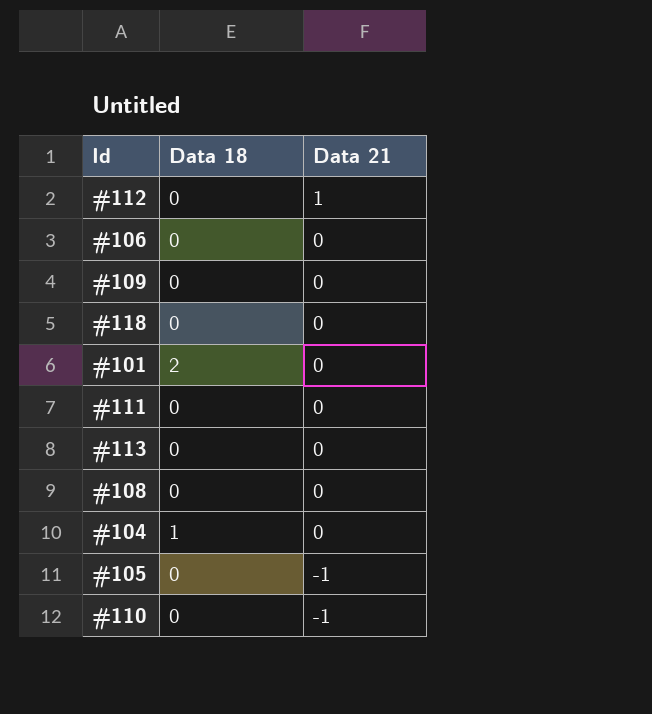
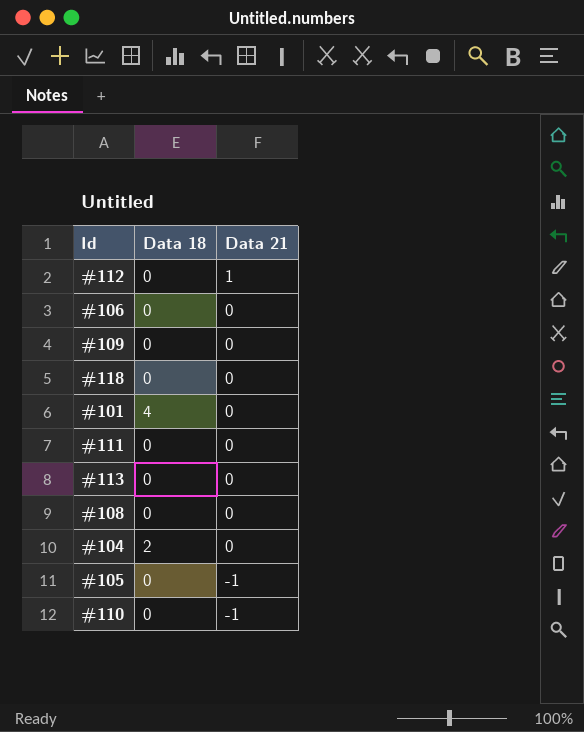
#101 | Data 18: 2 -> 4
#104 | Data 18: 1 -> 2

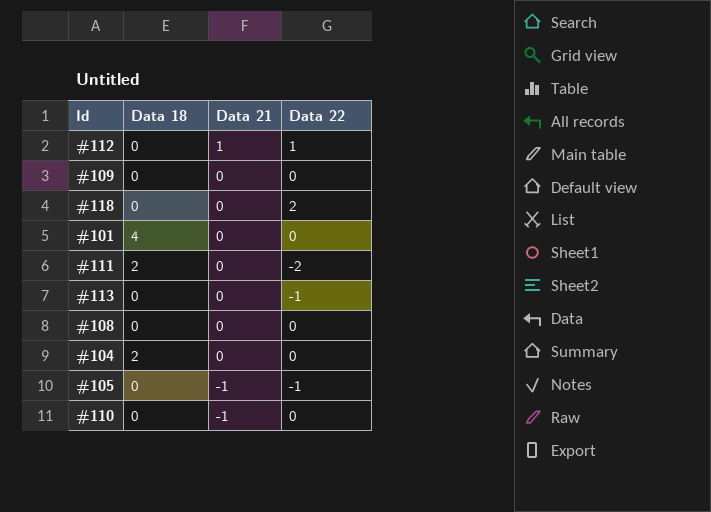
column Data 22 | position: none -> 4
row #106: 0 | 0 -> none
#111 | Data 18: 0 -> 2

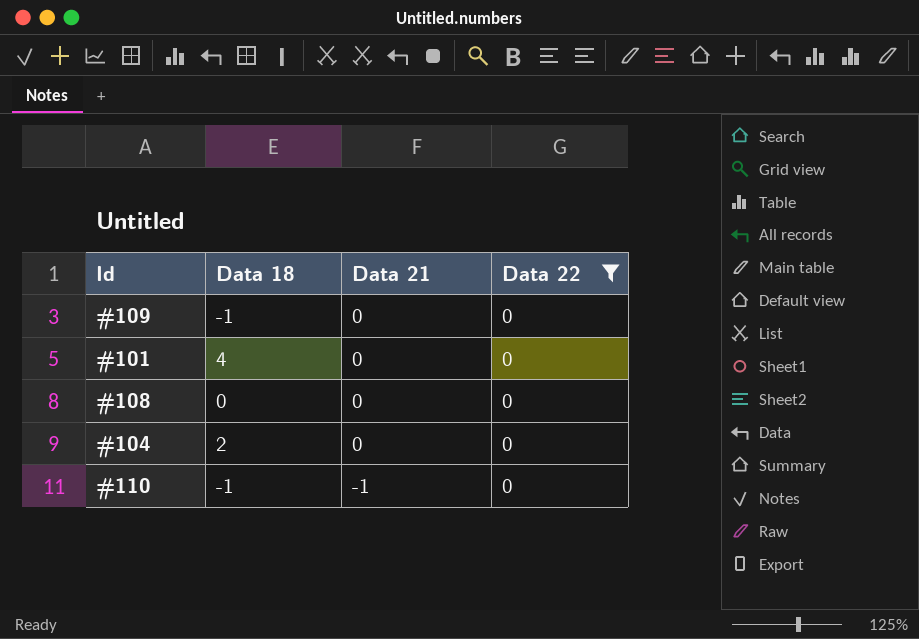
filter: none -> Data 22 = 0
#109 | Data 18: 0 -> -1
#110 | Data 18: 0 -> -1

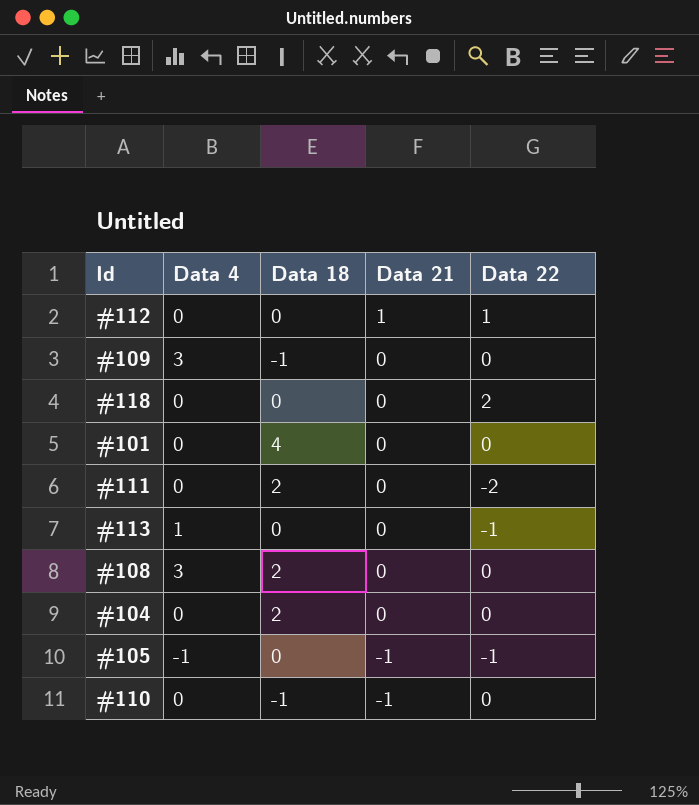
filter: Data 22 = 0 -> none
column Data 4 | position: none -> 2
#108 | Data 18: 0 -> 2

